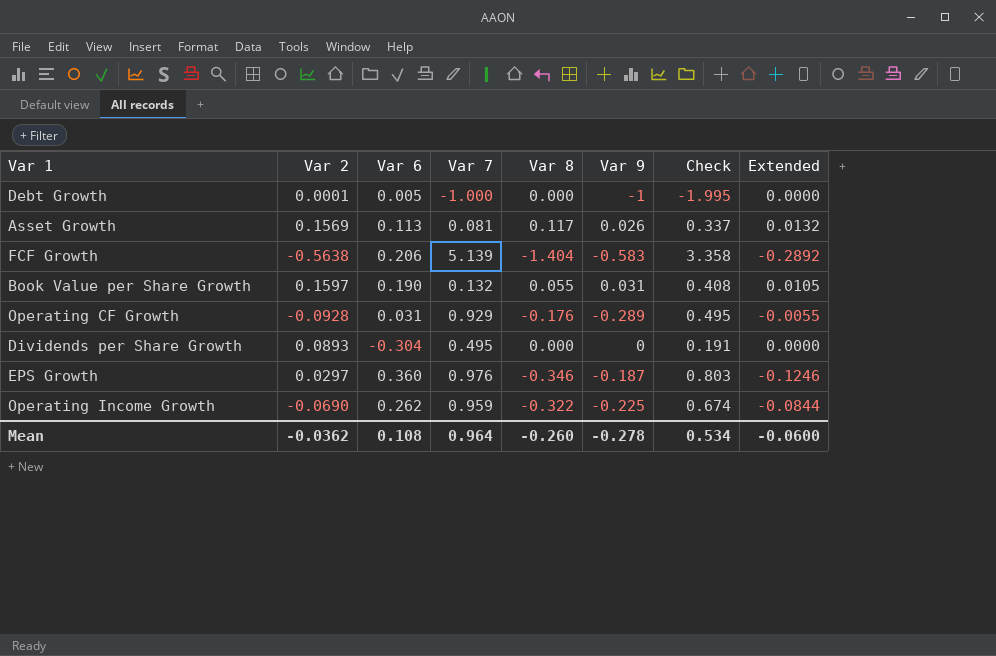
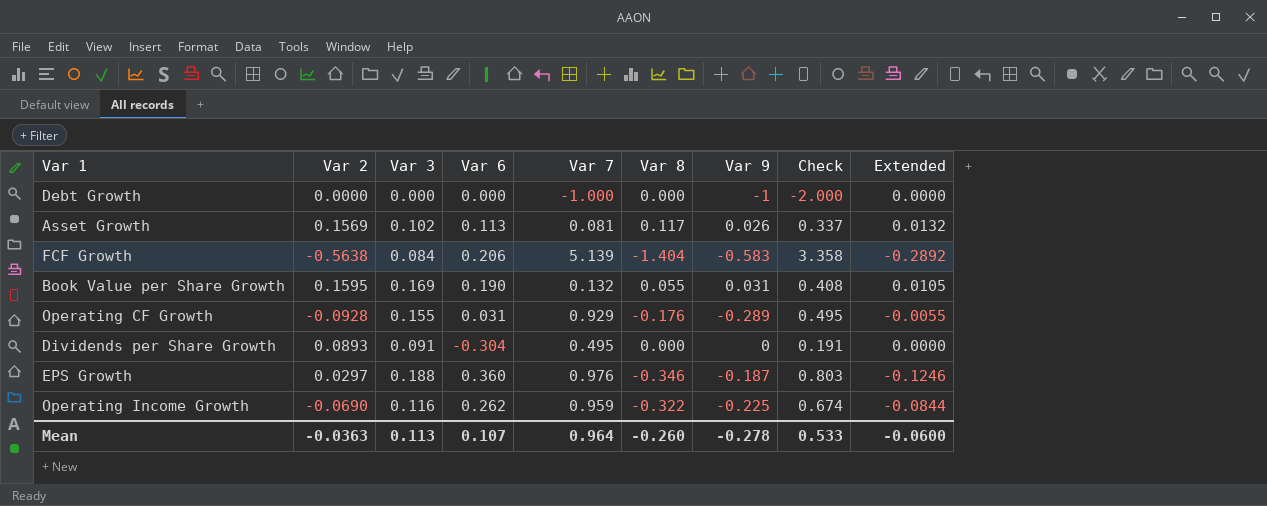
column Var 3 | position: none -> 3
Debt Growth | Var 2: 0.0001 -> 0.0000
Debt Growth | Var 6: 0.005 -> 0.000
Debt Growth | Check: -1.995 -> -2.000
Book Value per Share Growth | Var 2: 0.1597 -> 0.1595
Mean | Var 2: -0.0362 -> -0.0363
Mean | Var 6: 0.108 -> 0.107
Mean | Check: 0.534 -> 0.533

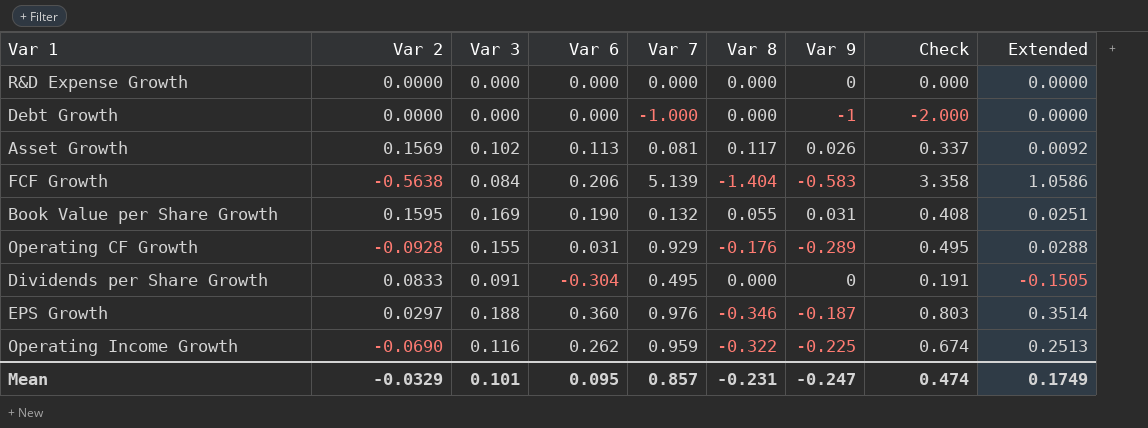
column Extended | formula: [Var 6] * [Var 8] -> [Var 6] * [Var 7]
row R&D Expense Growth: none -> 0.0000 | 0.000 | 0.000 | 0.000 | 0.000 | 0 | 0.000 | 0.0000
Dividends per Share Growth | Var 2: 0.0893 -> 0.0833
Mean | Var 2: -0.0363 -> -0.0329
Mean | Var 3: 0.113 -> 0.101
Mean | Var 6: 0.107 -> 0.095
Mean | Var 7: 0.964 -> 0.857
Mean | Var 8: -0.260 -> -0.231
Mean | Var 9: -0.278 -> -0.247
Mean | Check: 0.533 -> 0.474
Mean | Extended: -0.0600 -> 0.1749

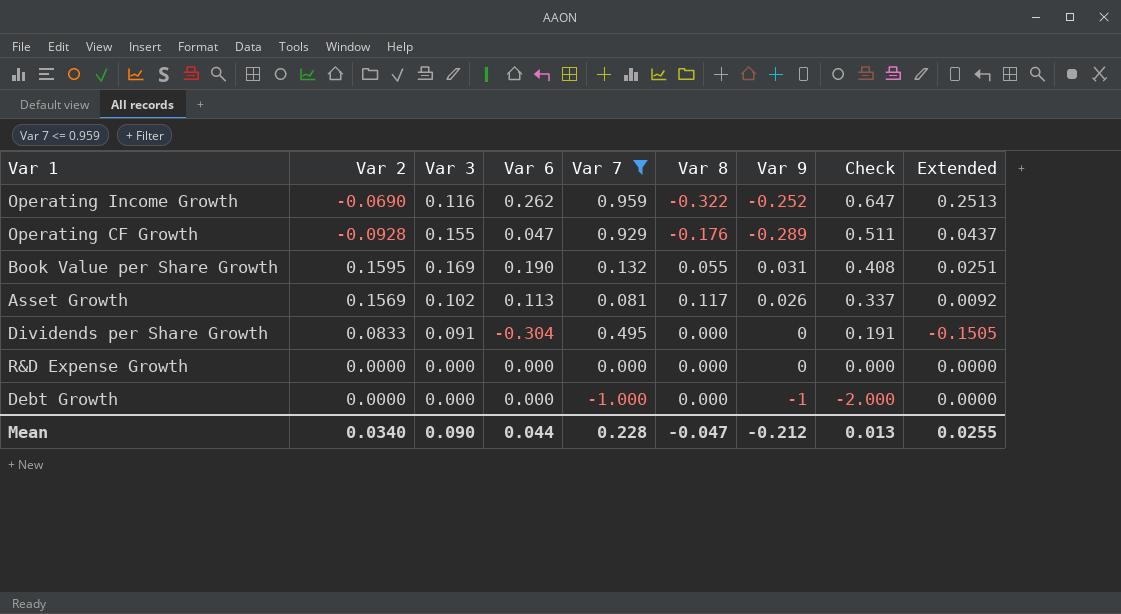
filter: none -> Var 7 <= 0.959
row order: none -> Check descending
Operating Income Growth | Var 9: -0.225 -> -0.252
Operating Income Growth | Check: 0.674 -> 0.647
Operating CF Growth | Var 6: 0.031 -> 0.047
Operating CF Growth | Check: 0.495 -> 0.511
Operating CF Growth | Extended: 0.0288 -> 0.0437
Mean | Var 2: -0.0329 -> 0.0340
Mean | Var 3: 0.101 -> 0.090
Mean | Var 6: 0.095 -> 0.044
Mean | Var 7: 0.857 -> 0.228
Mean | Var 8: -0.231 -> -0.047
Mean | Var 9: -0.247 -> -0.212
Mean | Check: 0.474 -> 0.013
Mean | Extended: 0.1749 -> 0.0255

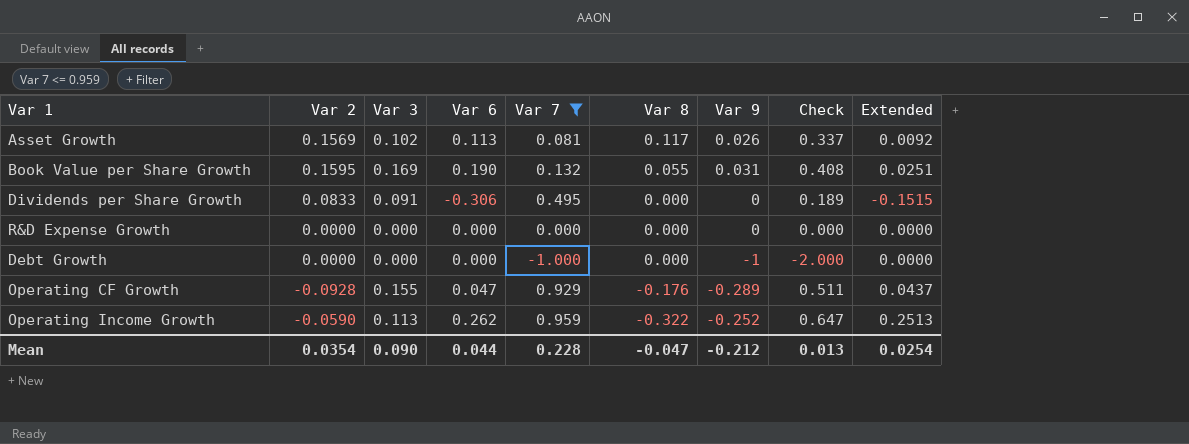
row order: Check descending -> Var 8 descending
Dividends per Share Growth | Var 6: -0.304 -> -0.306
Dividends per Share Growth | Check: 0.191 -> 0.189
Dividends per Share Growth | Extended: -0.1505 -> -0.1515
Operating Income Growth | Var 2: -0.0690 -> -0.0590
Operating Income Growth | Var 3: 0.116 -> 0.113
Mean | Var 2: 0.0340 -> 0.0354
Mean | Extended: 0.0255 -> 0.0254

